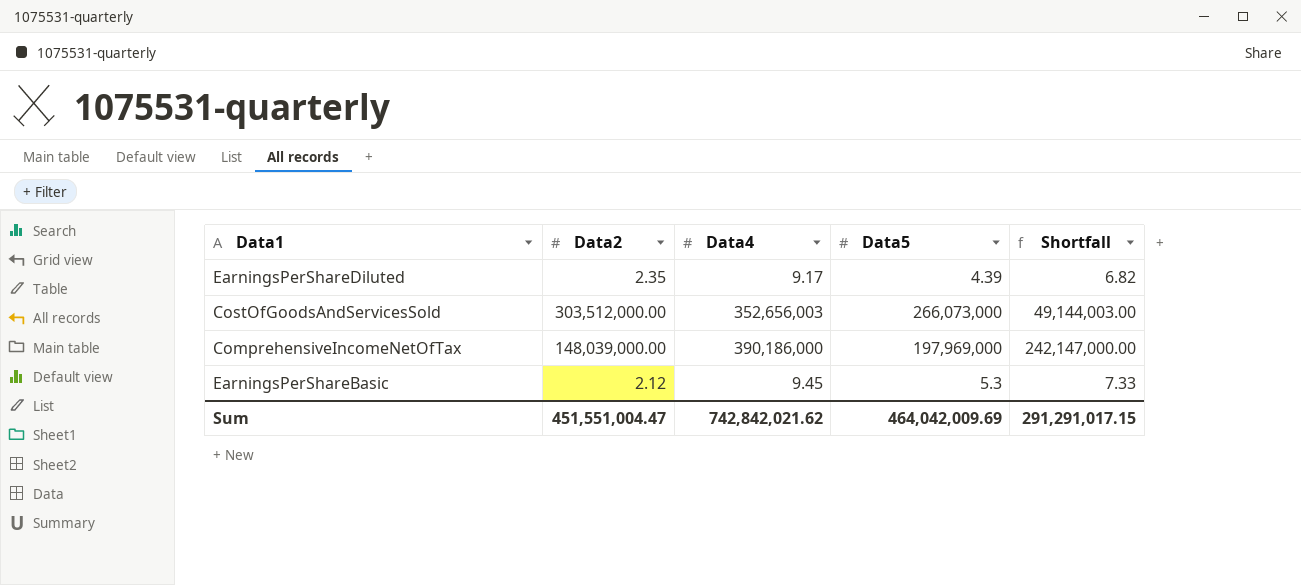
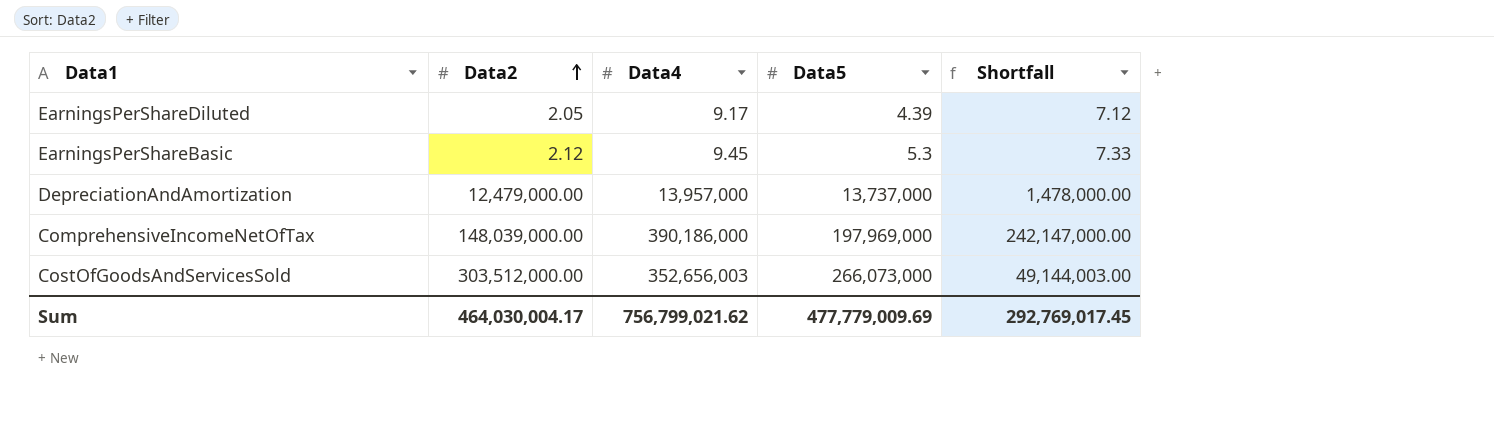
row order: none -> Data2 ascending
EarningsPerShareDiluted | Data2: 2.35 -> 2.05
EarningsPerShareDiluted | Shortfall: 6.82 -> 7.12
row DepreciationAndAmortization: none -> 12,479,000.00 | 13,957,000 | 13,737,000 | 1,478,000.00
Sum | Data2: 451,551,004.47 -> 464,030,004.17
Sum | Data4: 742,842,021.62 -> 756,799,021.62
Sum | Data5: 464,042,009.69 -> 477,779,009.69
Sum | Shortfall: 291,291,017.15 -> 292,769,017.45

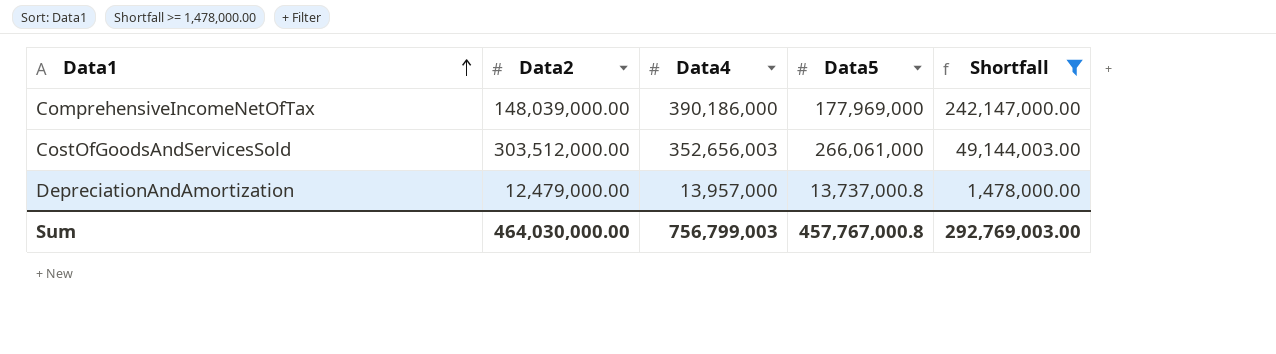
filter: none -> Shortfall >= 1,478,000.00
row order: Data2 ascending -> Data1 ascending
ComprehensiveIncomeNetOfTax | Data5: 197,969,000 -> 177,969,000
CostOfGoodsAndServicesSold | Data5: 266,073,000 -> 266,061,000
DepreciationAndAmortization | Data5: 13,737,000 -> 13,737,000.8
Sum | Data2: 464,030,004.17 -> 464,030,000.00
Sum | Data4: 756,799,021.62 -> 756,799,003
Sum | Data5: 477,779,009.69 -> 457,767,000.8
Sum | Shortfall: 292,769,017.45 -> 292,769,003.00

